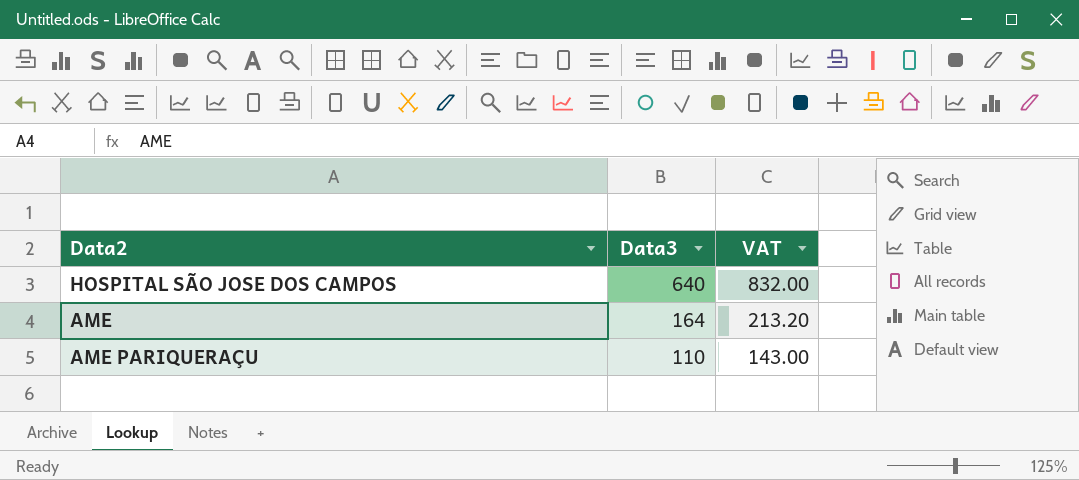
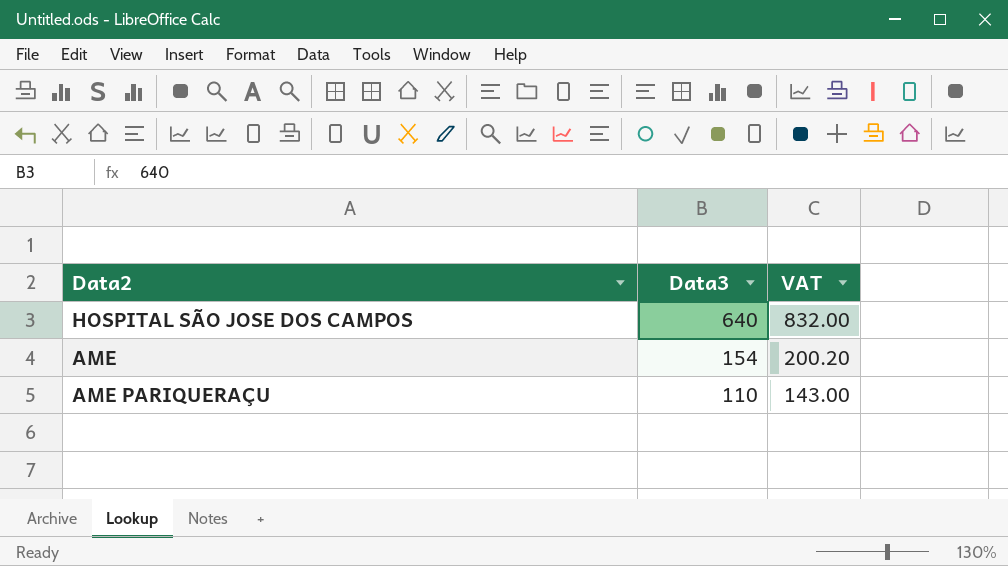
AME | Data3: 164 -> 154
AME | VAT: 213.20 -> 200.20

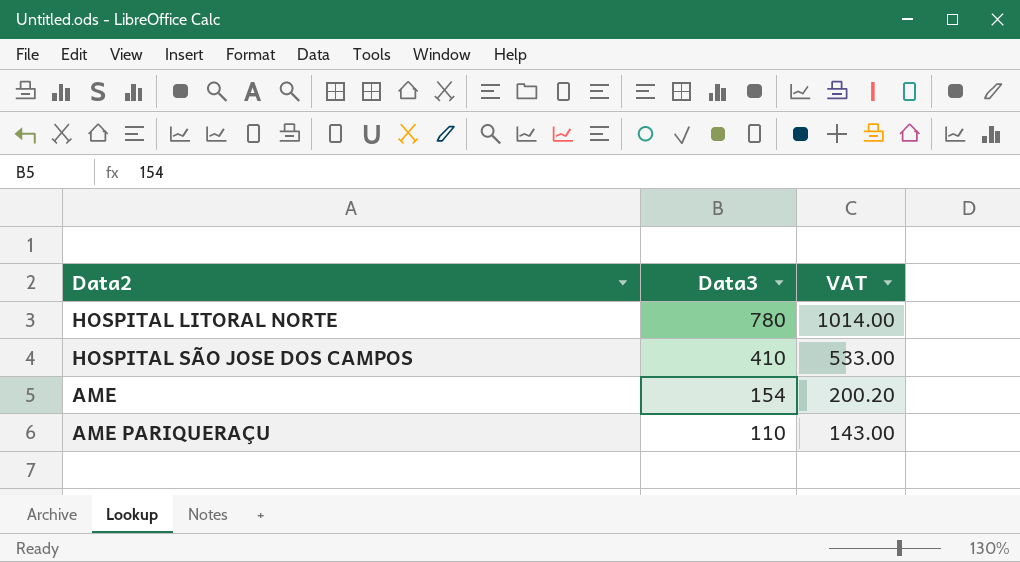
row HOSPITAL LITORAL NORTE: none -> 780 | 1014.00
HOSPITAL SÃO JOSE DOS CAMPOS | Data3: 640 -> 410
HOSPITAL SÃO JOSE DOS CAMPOS | VAT: 832.00 -> 533.00

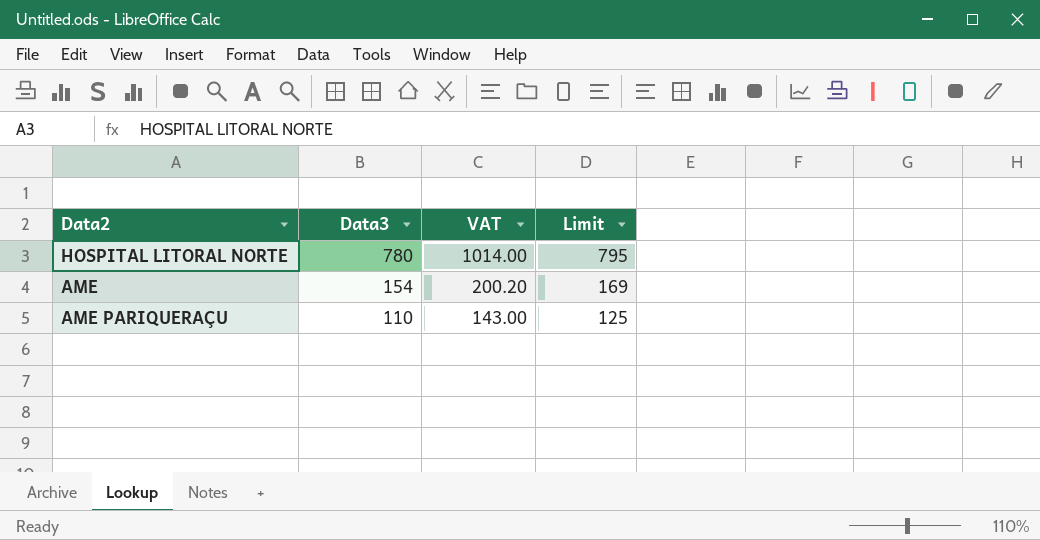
column Limit | formula: none -> [Data3] + 15
row HOSPITAL SÃO JOSE DOS CAMPOS: 410 | 533.00 -> none

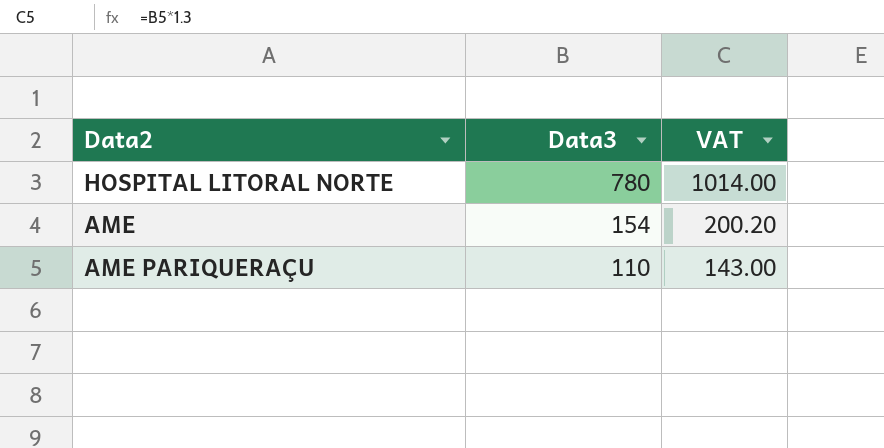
column Limit | formula: [Data3] + 15 -> none

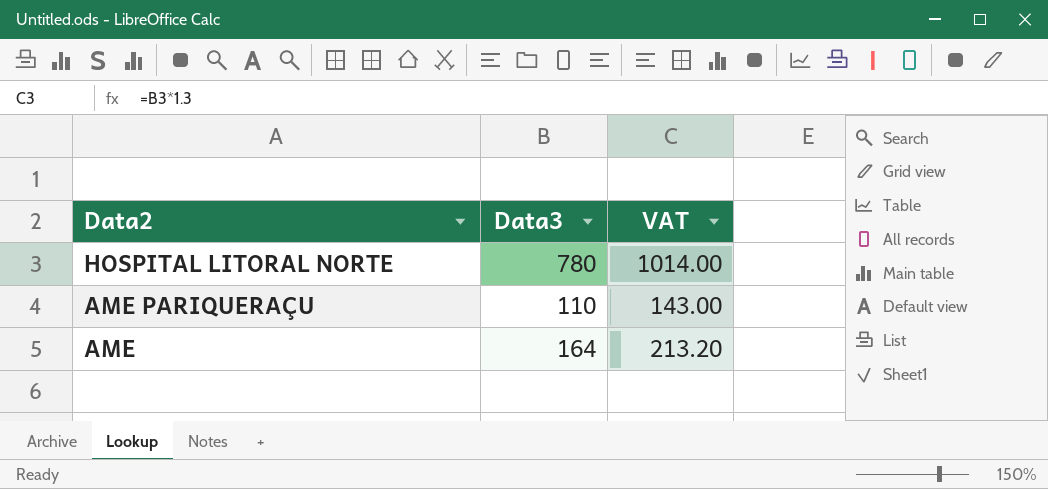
row order: Data3 descending -> Data2 descending
AME | Data3: 154 -> 164
AME | VAT: 200.20 -> 213.20

